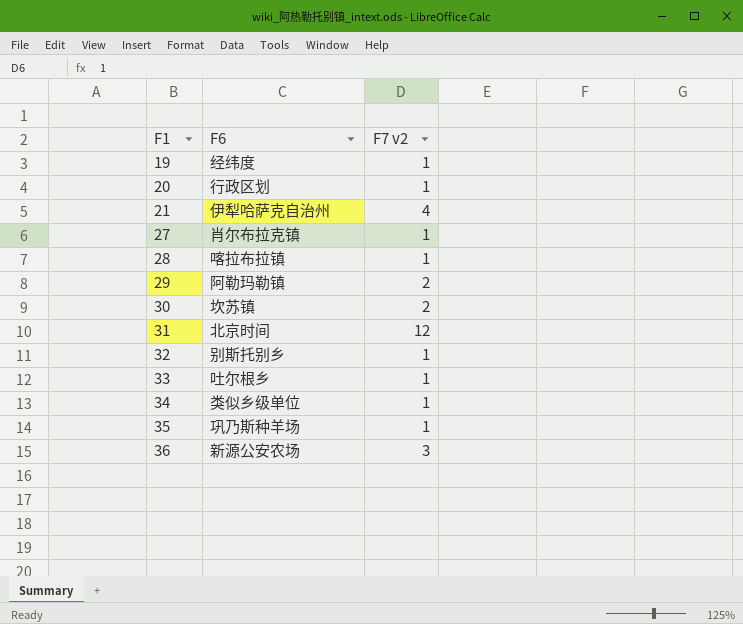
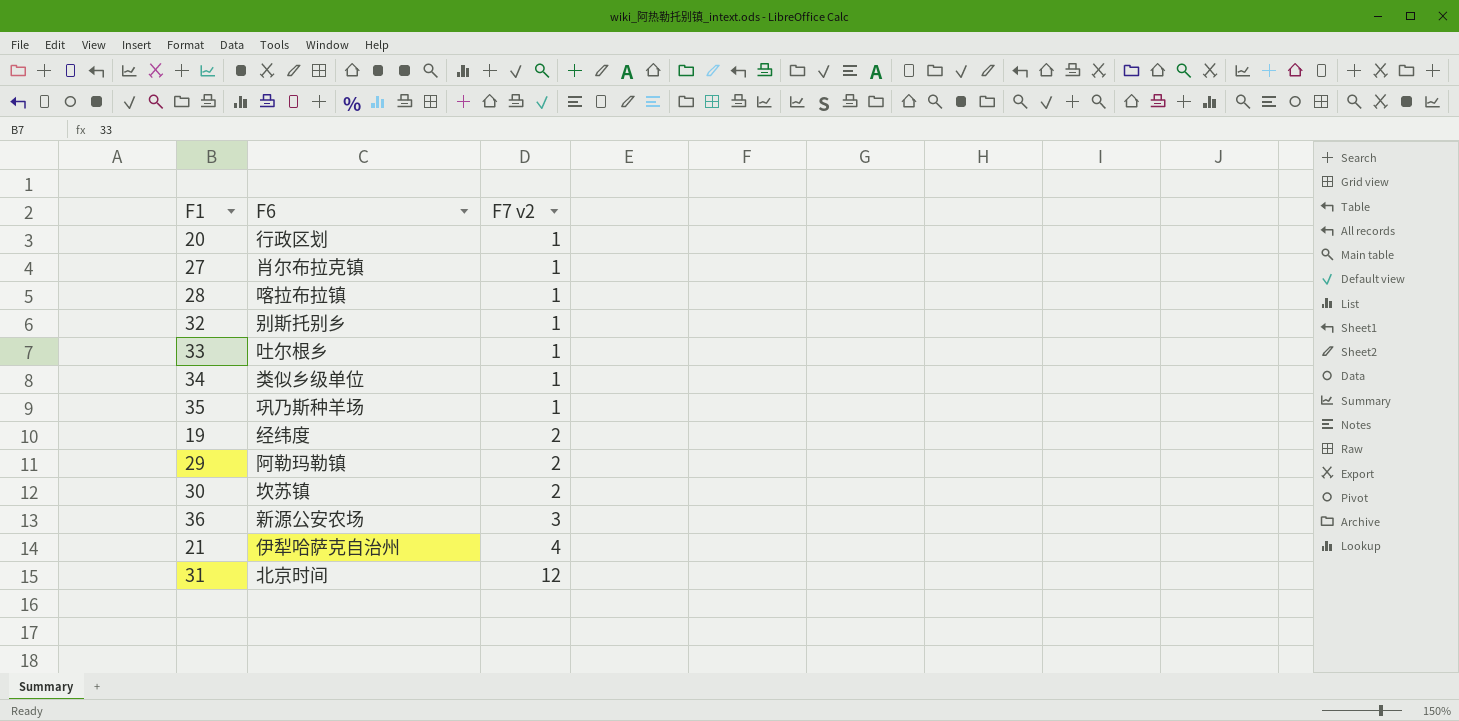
row order: F1 ascending -> F7 v2 ascending
19 | F7 v2: 1 -> 2

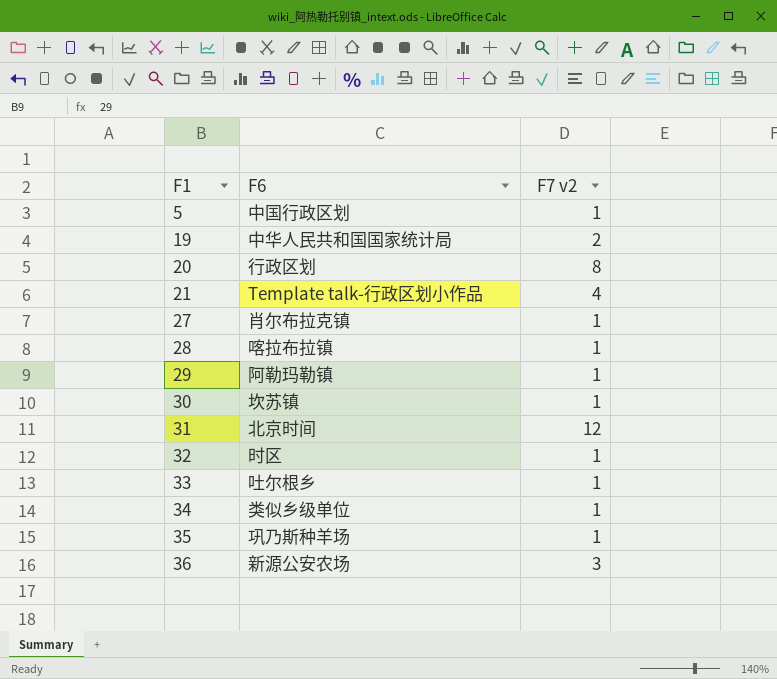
row order: F7 v2 ascending -> F1 ascending
row 5: none -> 中国行政区划 | 1
19 | F6: 经纬度 -> 中华人民共和国国家统计局
20 | F7 v2: 1 -> 8
21 | F6: 伊犁哈萨克自治州 -> Template talk-行政区划小作品
29 | F7 v2: 2 -> 1
30 | F7 v2: 2 -> 1
32 | F6: 别斯托别乡 -> 时区

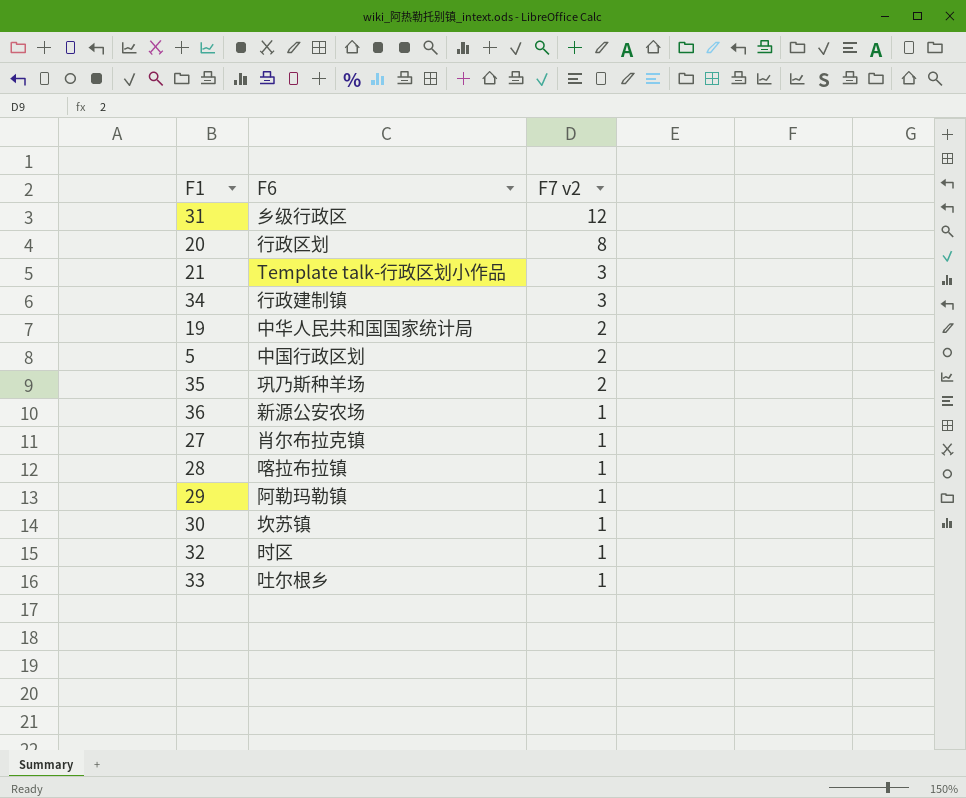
row order: F1 ascending -> F7 v2 descending
31 | F6: 北京时间 -> 乡级行政区
21 | F7 v2: 4 -> 3
34 | F6: 类似乡级单位 -> 行政建制镇
34 | F7 v2: 1 -> 3
5 | F7 v2: 1 -> 2
35 | F7 v2: 1 -> 2
36 | F7 v2: 3 -> 1

